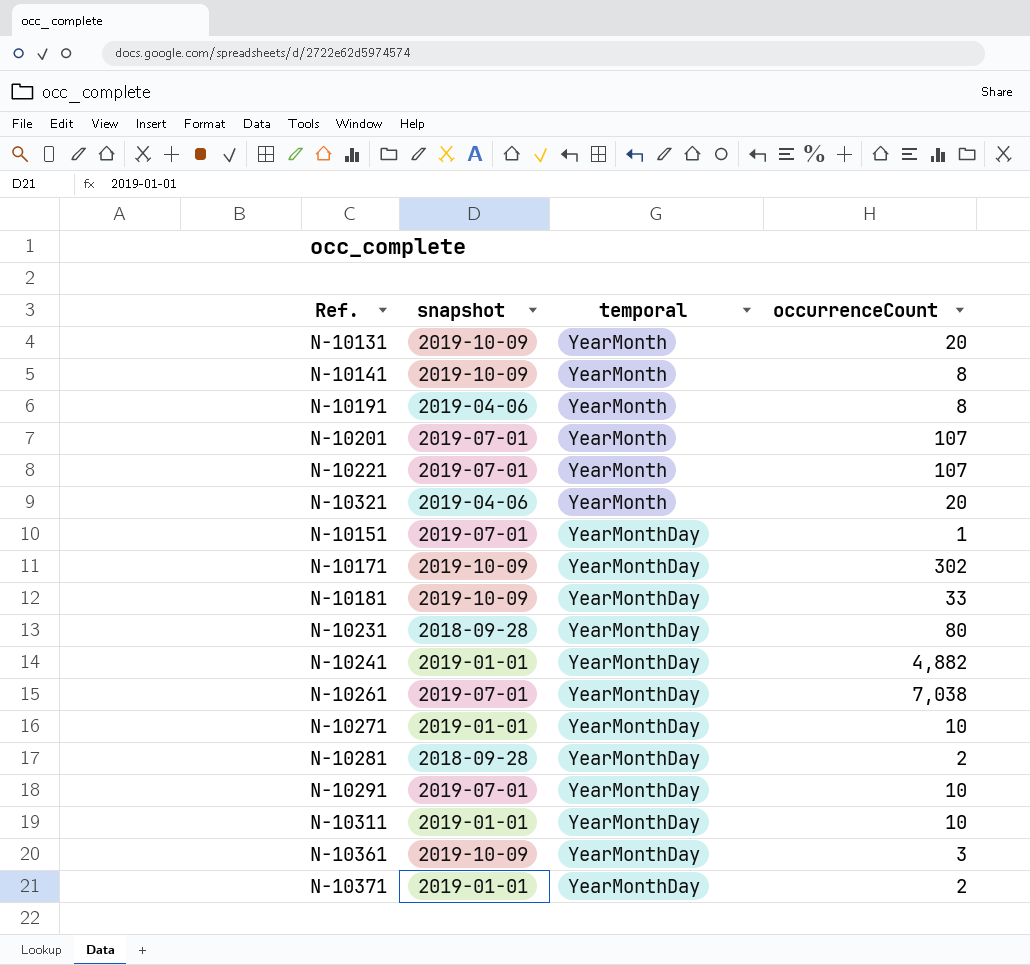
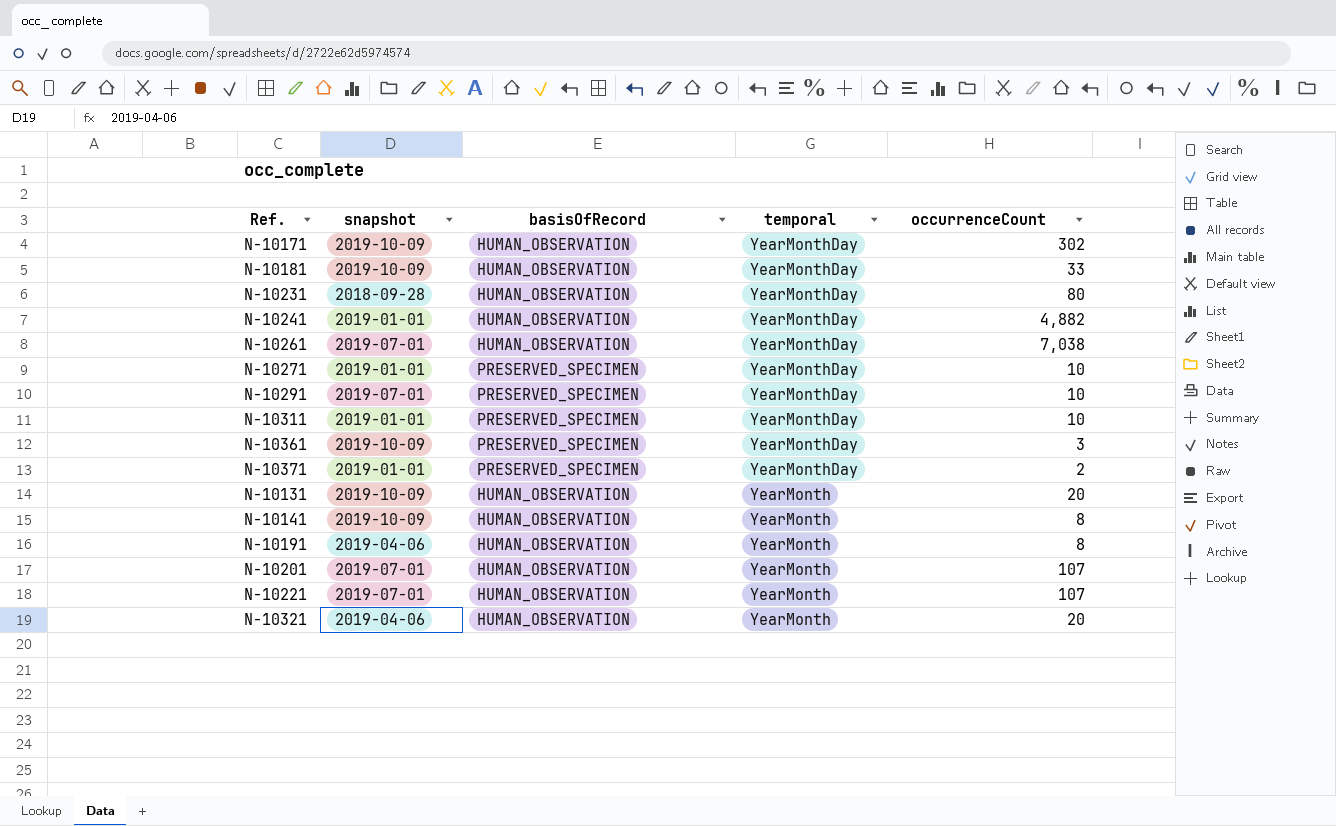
row order: temporal ascending -> temporal descending
column basisOfRecord | position: none -> 3
row N-10151: 2019-07-01 | YearMonthDay | 1 -> none
row N-10281: 2018-09-28 | YearMonthDay | 2 -> none

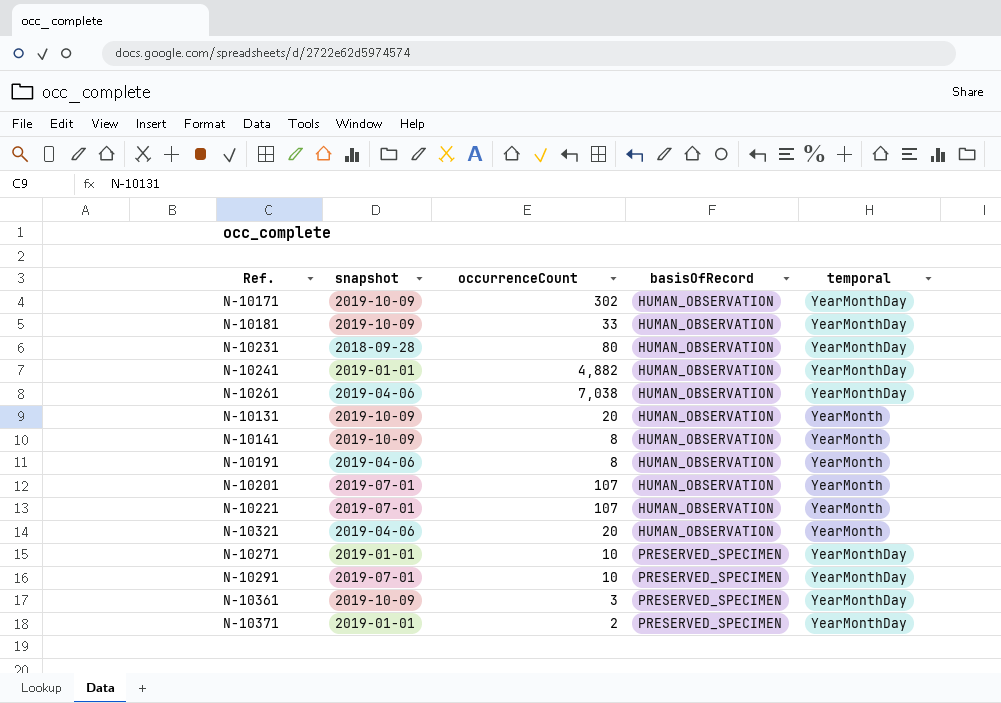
row order: temporal descending -> basisOfRecord ascending
column occurrenceCount | position: 5 -> 3
row N-10311: 2019-01-01 | PRESERVED_SPECIMEN | YearMonthDay | 10 -> none
N-10261 | snapshot: 2019-07-01 -> 2019-04-06

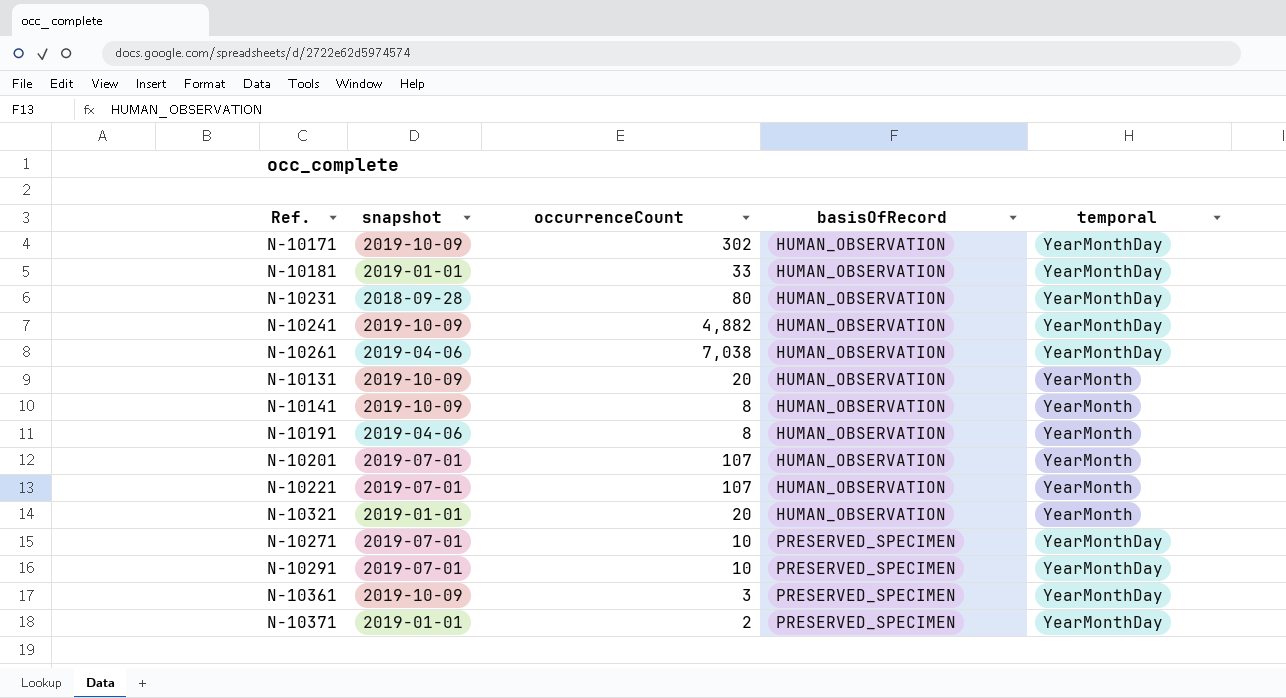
N-10181 | snapshot: 2019-10-09 -> 2019-01-01
N-10241 | snapshot: 2019-01-01 -> 2019-10-09
N-10321 | snapshot: 2019-04-06 -> 2019-01-01
N-10271 | snapshot: 2019-01-01 -> 2019-07-01

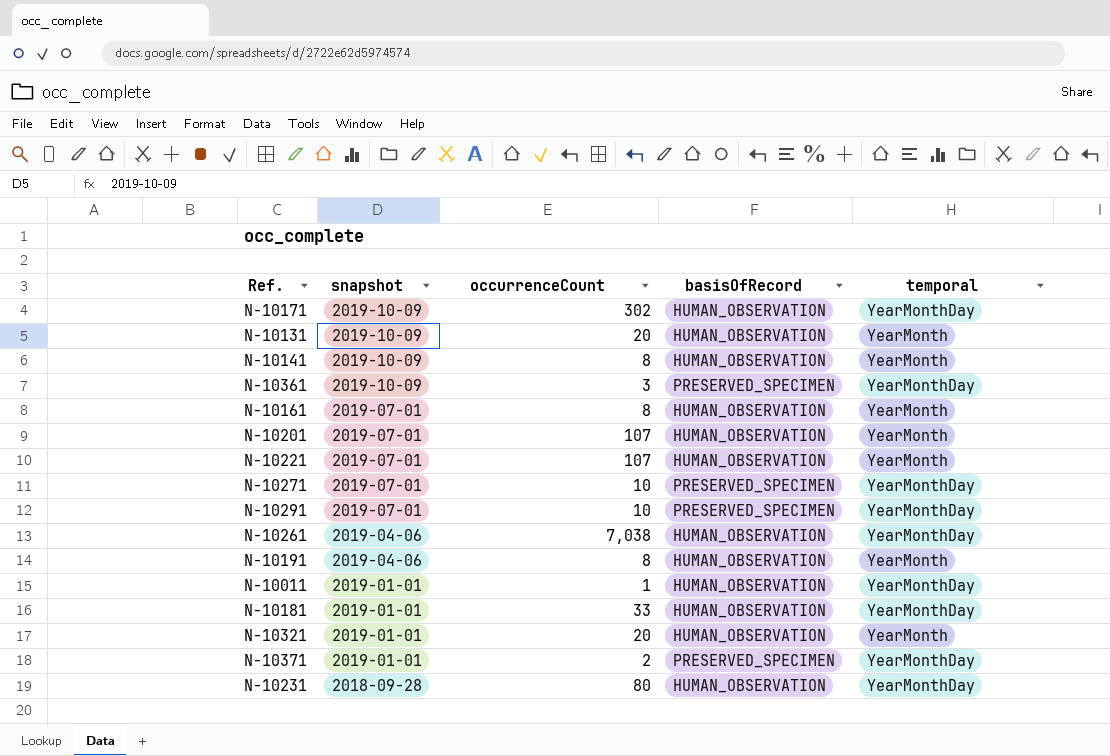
row order: basisOfRecord ascending -> snapshot descending
row N-10241: 2019-10-09 | 4,882 | HUMAN_OBSERVATION | YearMonthDay -> none
row N-10161: none -> 2019-07-01 | 8 | HUMAN_OBSERVATION | YearMonth
row N-10011: none -> 2019-01-01 | 1 | HUMAN_OBSERVATION | YearMonthDay

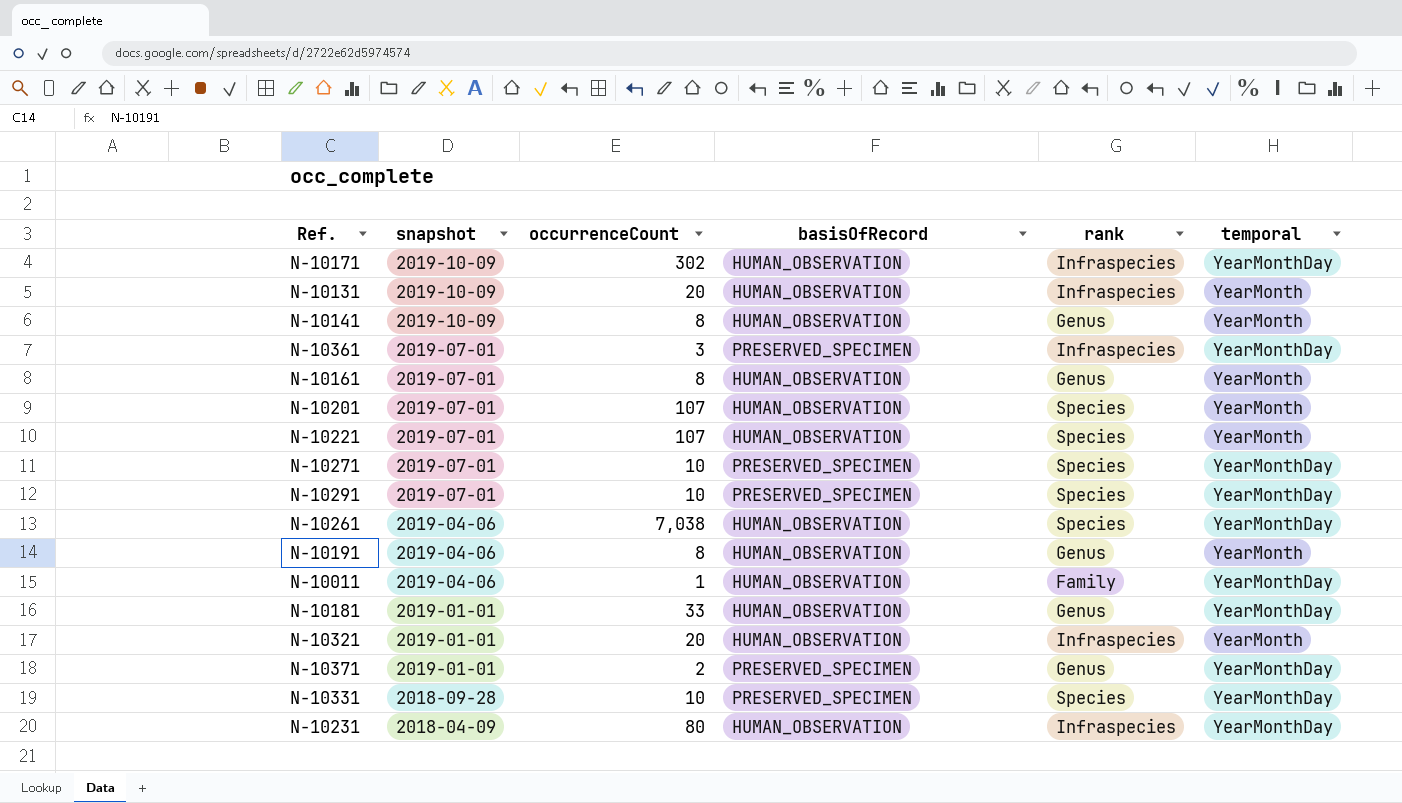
column rank | position: none -> 5
N-10361 | snapshot: 2019-10-09 -> 2019-07-01
N-10011 | snapshot: 2019-01-01 -> 2019-04-06
row N-10331: none -> 2018-09-28 | 10 | PRESERVED_SPECIMEN | Species | YearMonthDay
N-10231 | snapshot: 2018-09-28 -> 2018-04-09

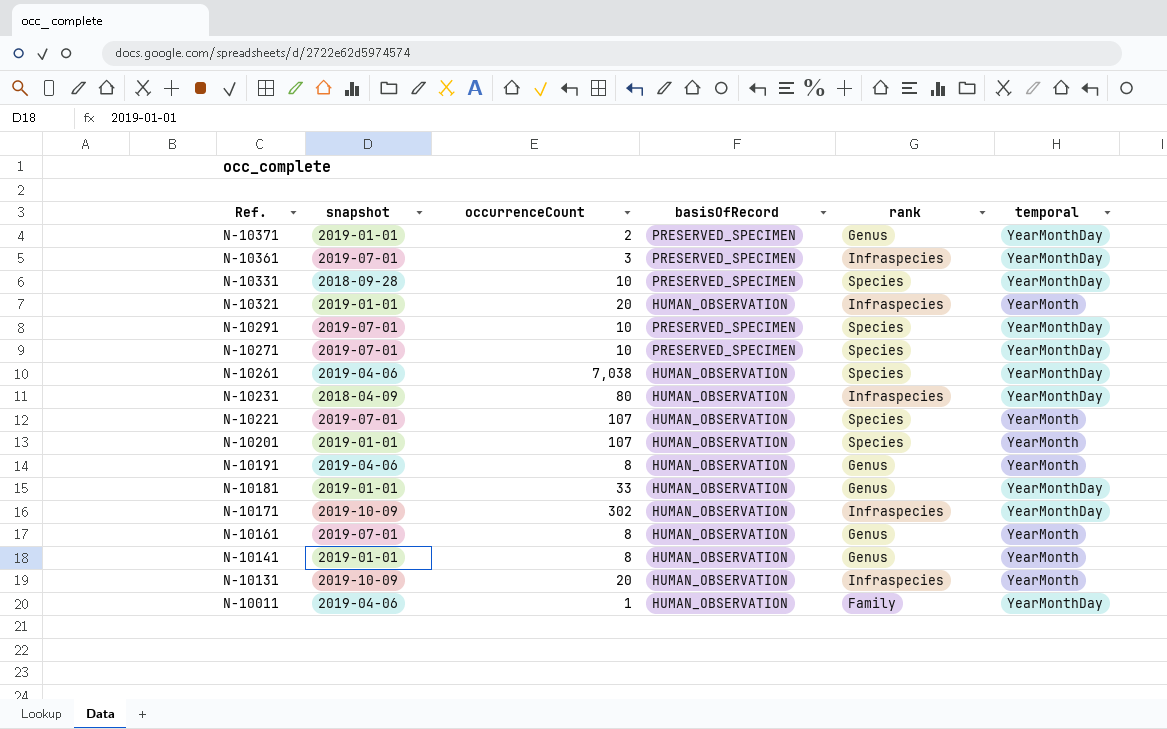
row order: snapshot descending -> Ref. descending
N-10201 | snapshot: 2019-07-01 -> 2019-01-01
N-10141 | snapshot: 2019-10-09 -> 2019-01-01

